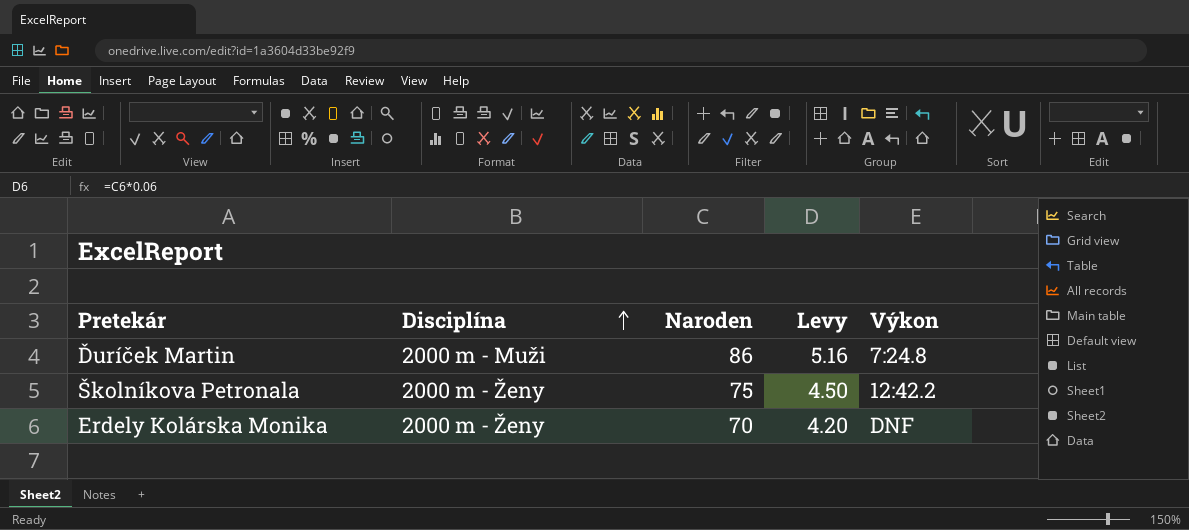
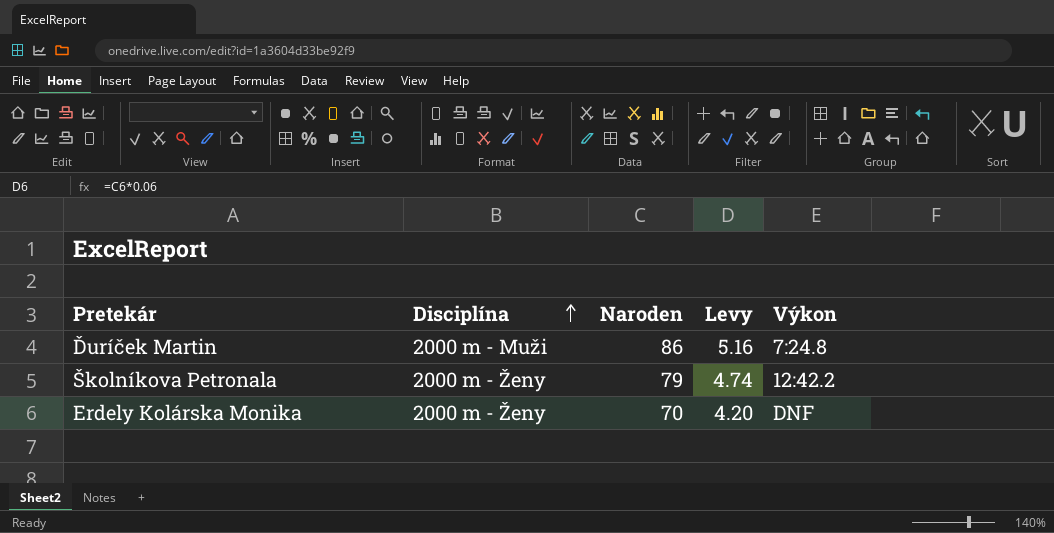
Školníkova Petronala | Naroden: 75 -> 79
Školníkova Petronala | Levy: 4.50 -> 4.74

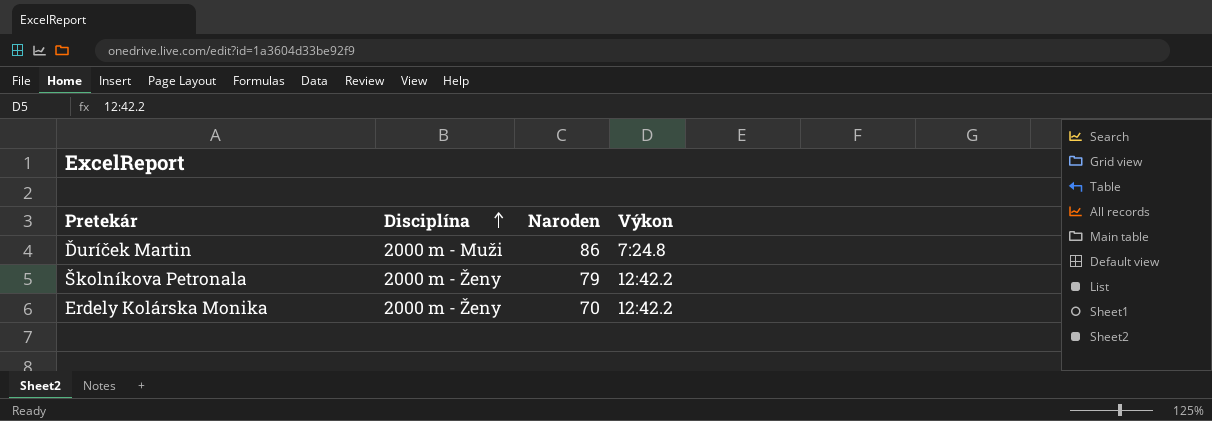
column Levy | formula: [Naroden] * 0.06 -> none
Erdely Kolárska Monika | Výkon: DNF -> 12:42.2

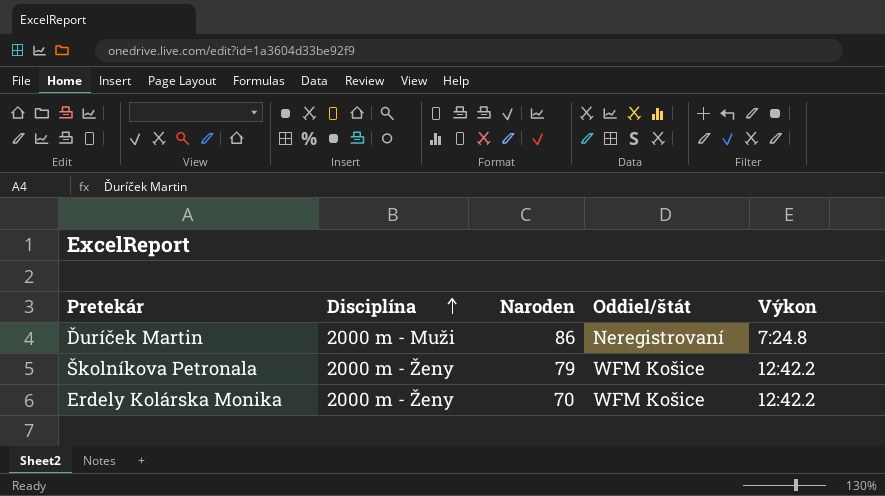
column Oddiel/štát | position: none -> 4

